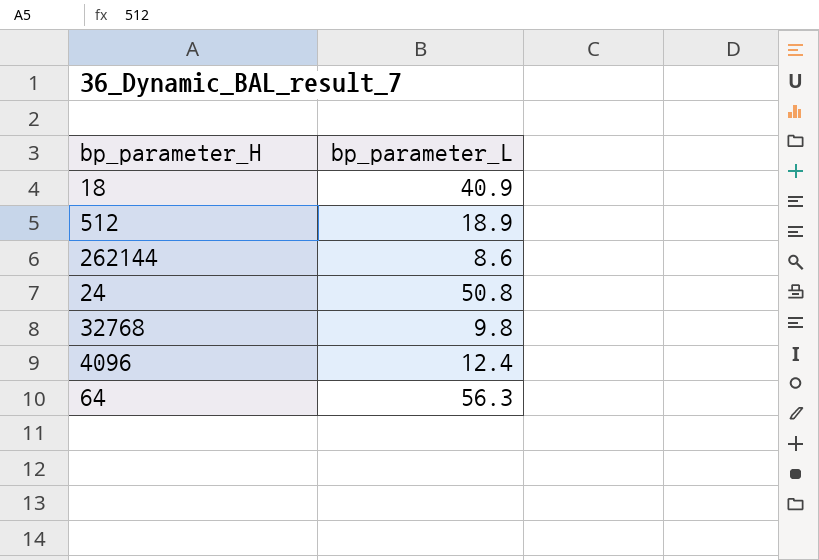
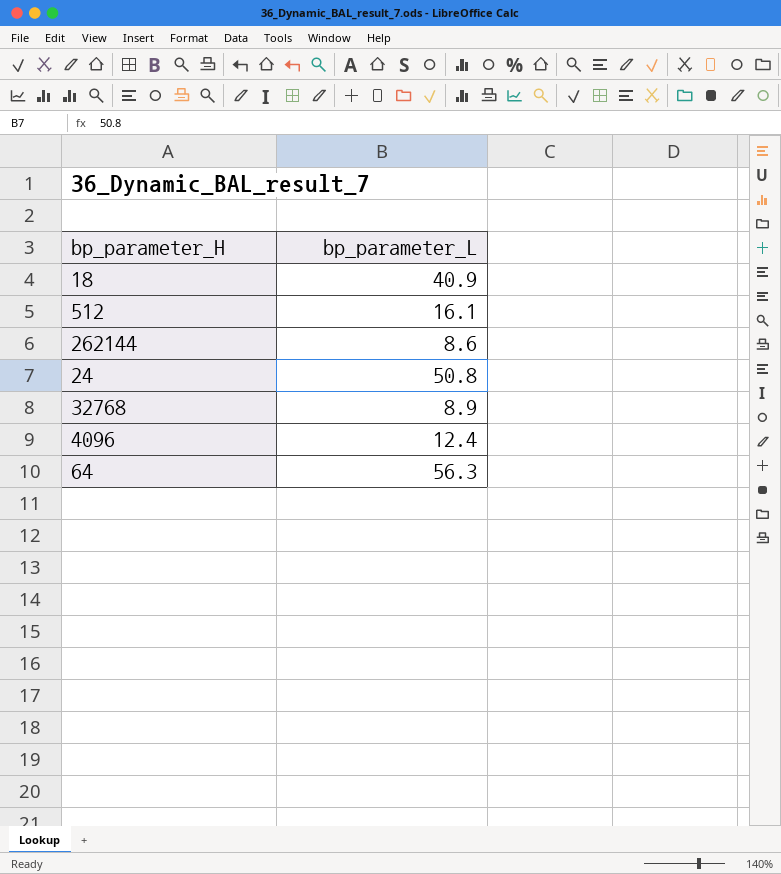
512 | bp_parameter_L: 18.9 -> 16.1
32768 | bp_parameter_L: 9.8 -> 8.9

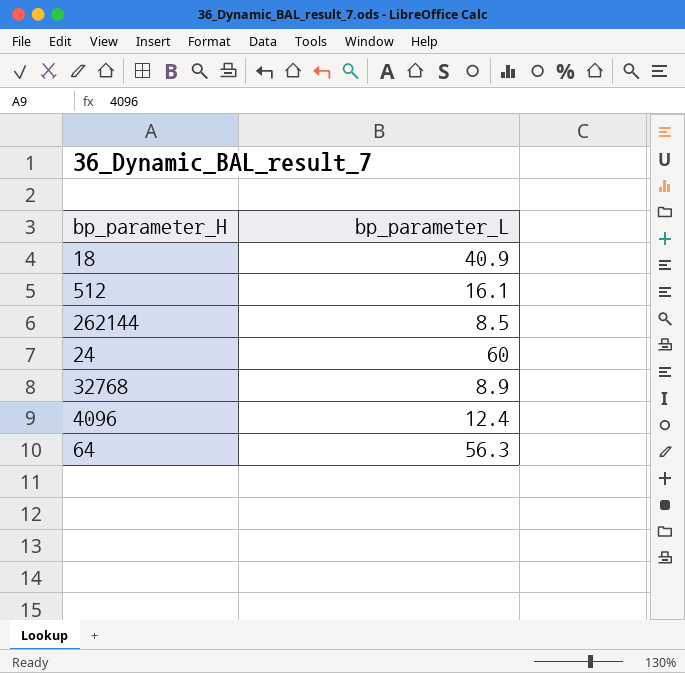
262144 | bp_parameter_L: 8.6 -> 8.5
24 | bp_parameter_L: 50.8 -> 60

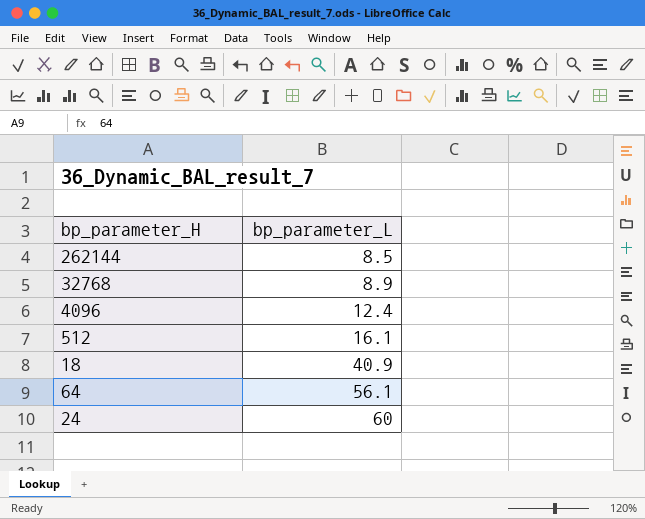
row order: none -> bp_parameter_L ascending
64 | bp_parameter_L: 56.3 -> 56.1

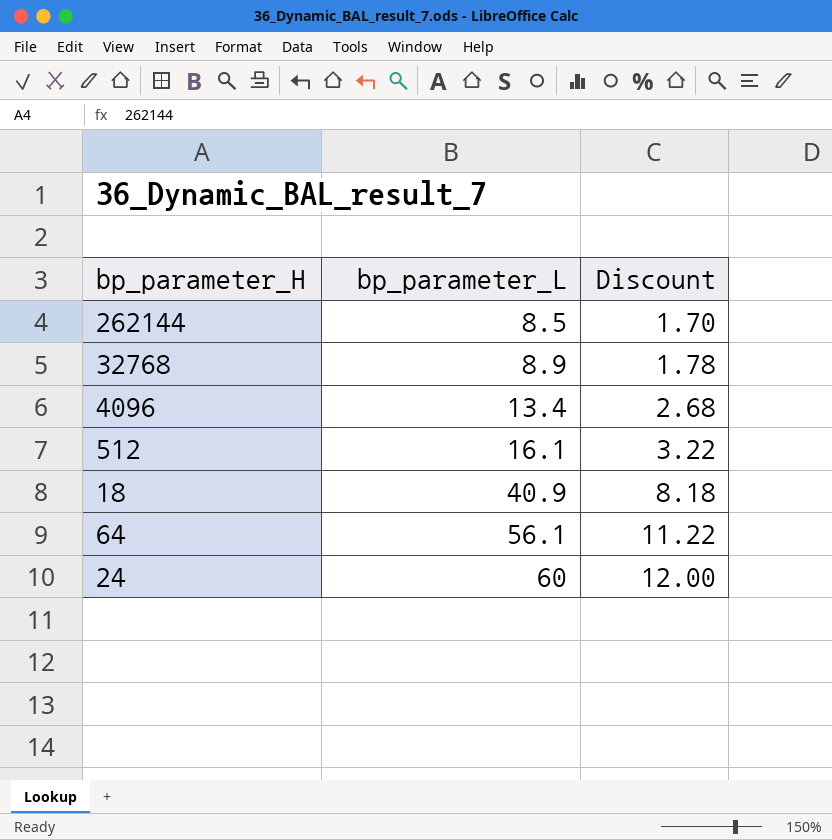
column Discount | formula: none -> [bp_parameter_L] * 0.2
4096 | bp_parameter_L: 12.4 -> 13.4

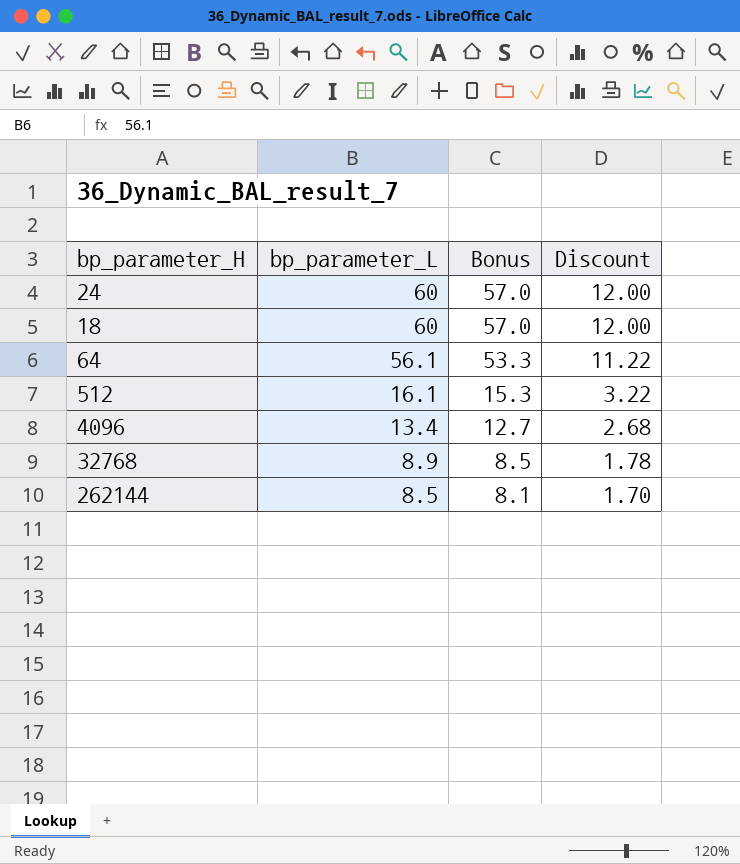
row order: bp_parameter_L ascending -> bp_parameter_L descending
column Bonus | formula: none -> [bp_parameter_L] * 0.95
18 | bp_parameter_L: 40.9 -> 60
18 | Discount: 8.18 -> 12.00

